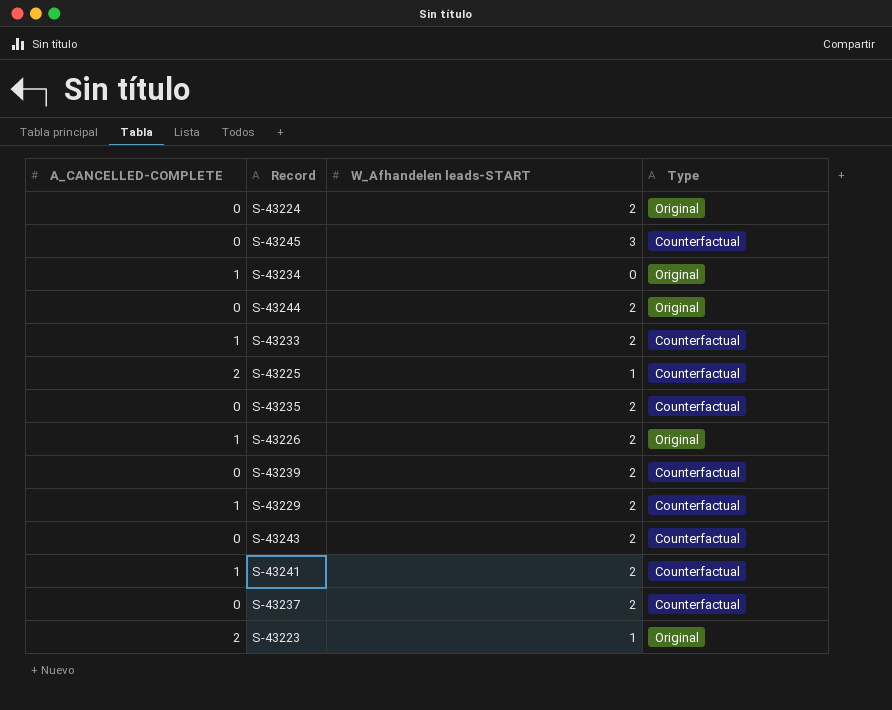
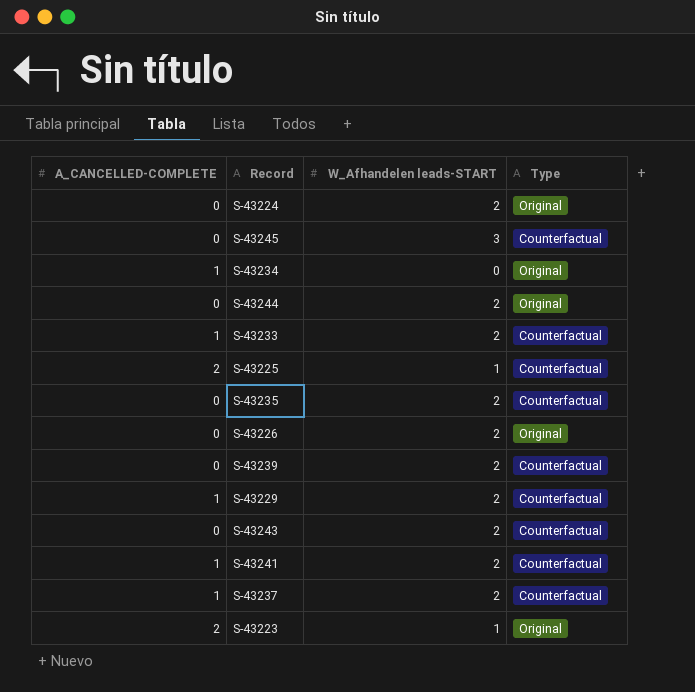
S-43226 | A_CANCELLED-COMPLETE: 1 -> 0
S-43237 | A_CANCELLED-COMPLETE: 0 -> 1

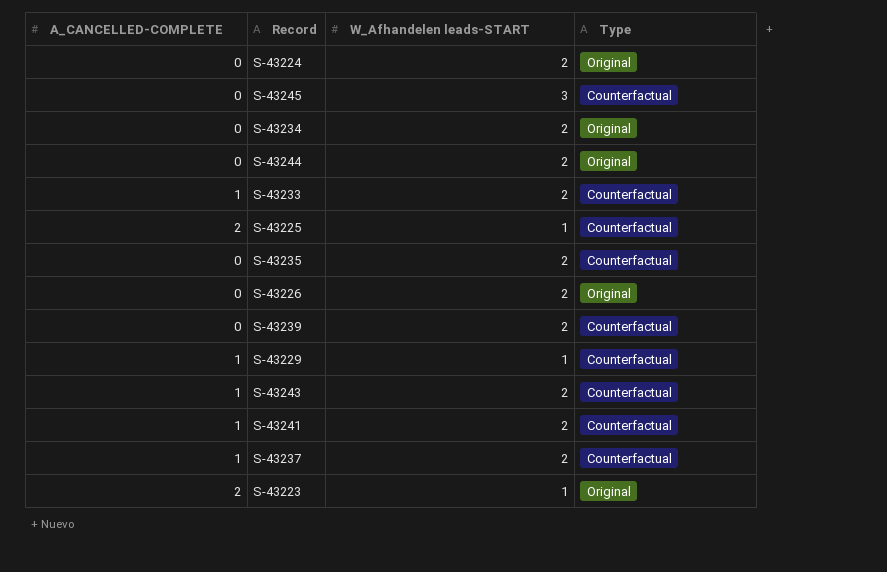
S-43234 | A_CANCELLED-COMPLETE: 1 -> 0
S-43234 | W_Afhandelen leads-START: 0 -> 2
S-43229 | W_Afhandelen leads-START: 2 -> 1
S-43243 | A_CANCELLED-COMPLETE: 0 -> 1

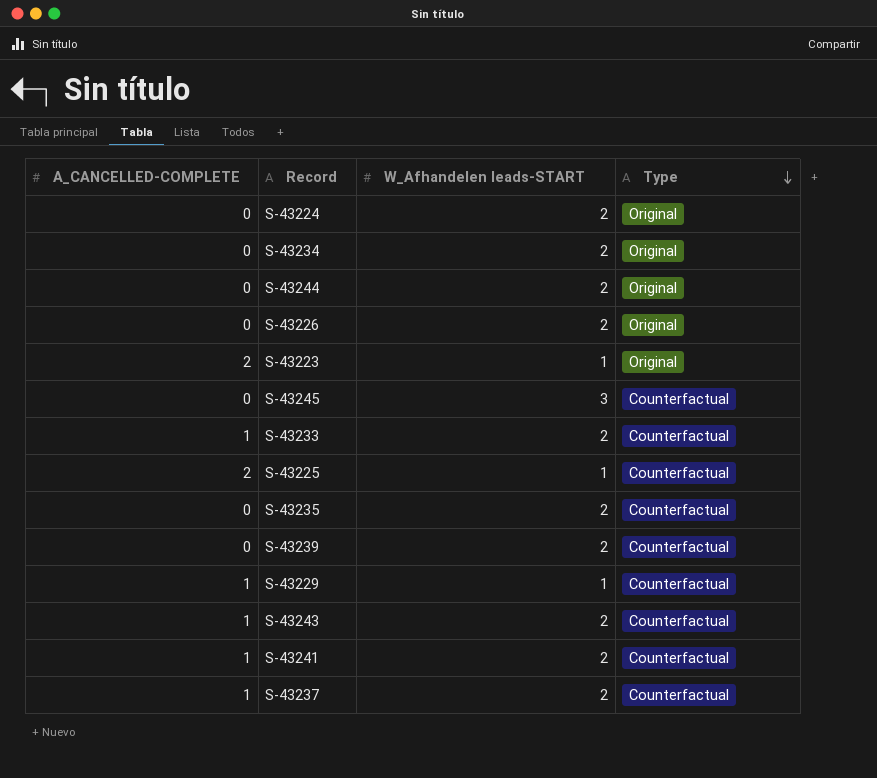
row order: none -> Type descending

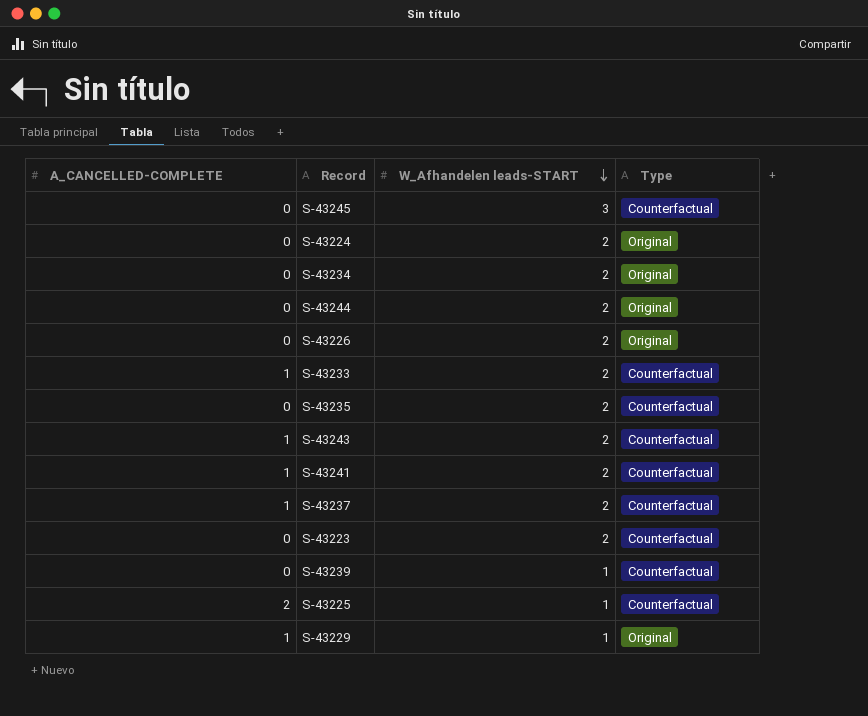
row order: Type descending -> W_Afhandelen leads-START descending
S-43223 | A_CANCELLED-COMPLETE: 2 -> 0
S-43223 | W_Afhandelen leads-START: 1 -> 2
S-43223 | Type: Original -> Counterfactual
S-43239 | W_Afhandelen leads-START: 2 -> 1
S-43229 | Type: Counterfactual -> Original

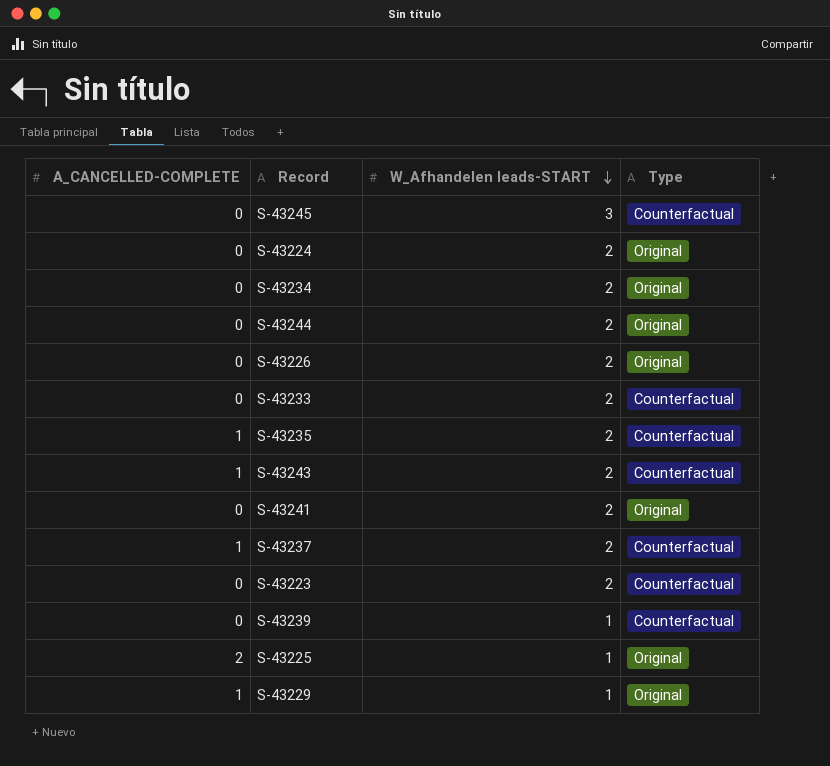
S-43233 | A_CANCELLED-COMPLETE: 1 -> 0
S-43235 | A_CANCELLED-COMPLETE: 0 -> 1
S-43241 | A_CANCELLED-COMPLETE: 1 -> 0
S-43241 | Type: Counterfactual -> Original
S-43225 | Type: Counterfactual -> Original

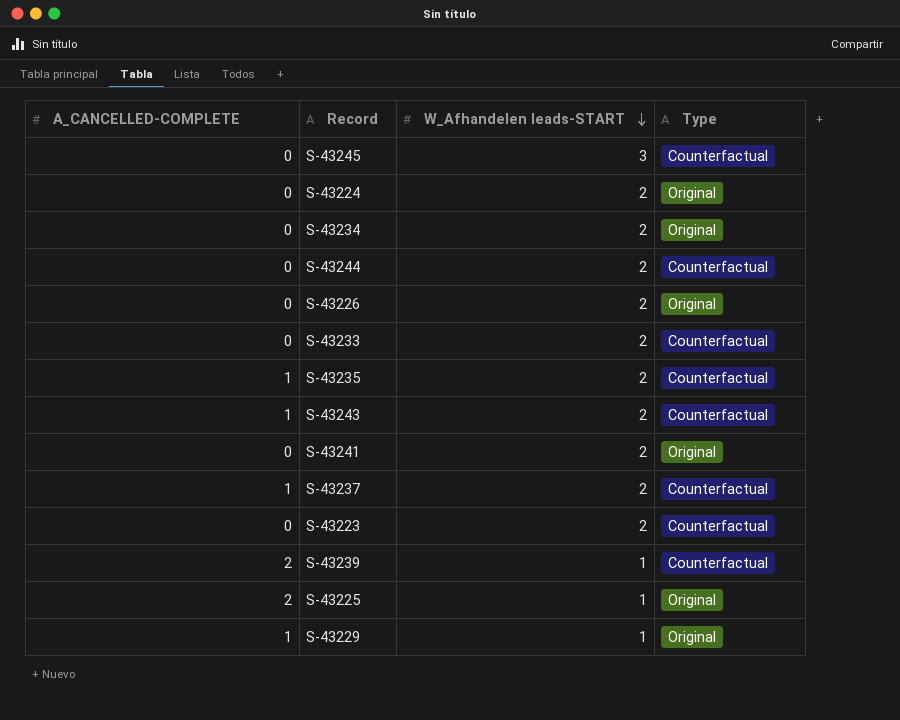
S-43244 | Type: Original -> Counterfactual
S-43239 | A_CANCELLED-COMPLETE: 0 -> 2

